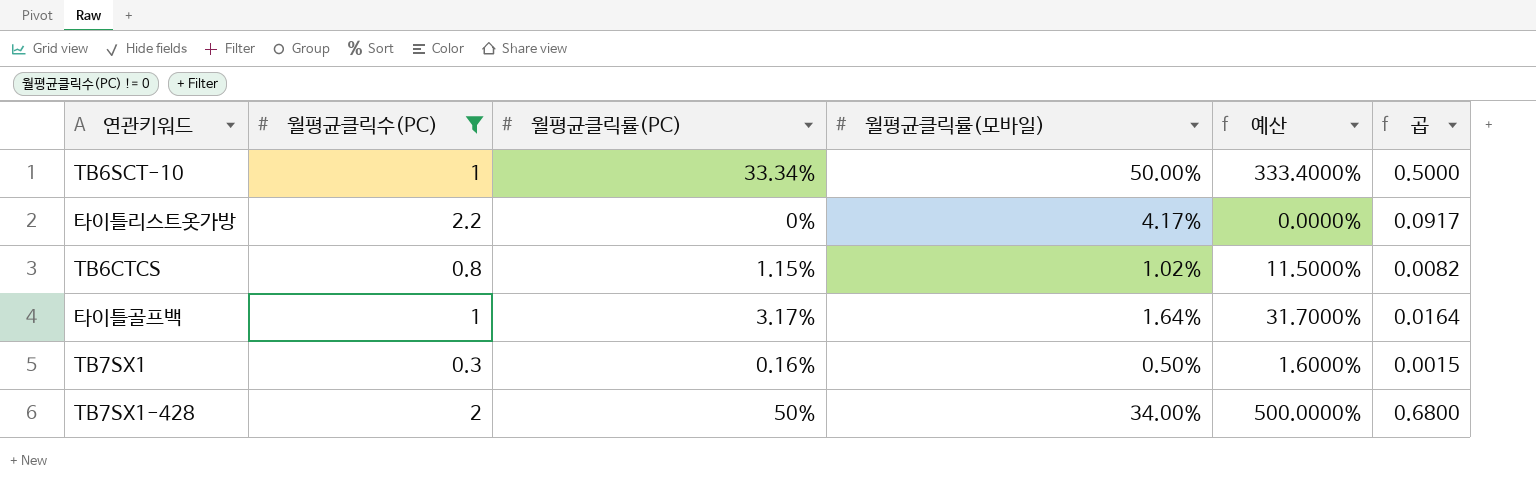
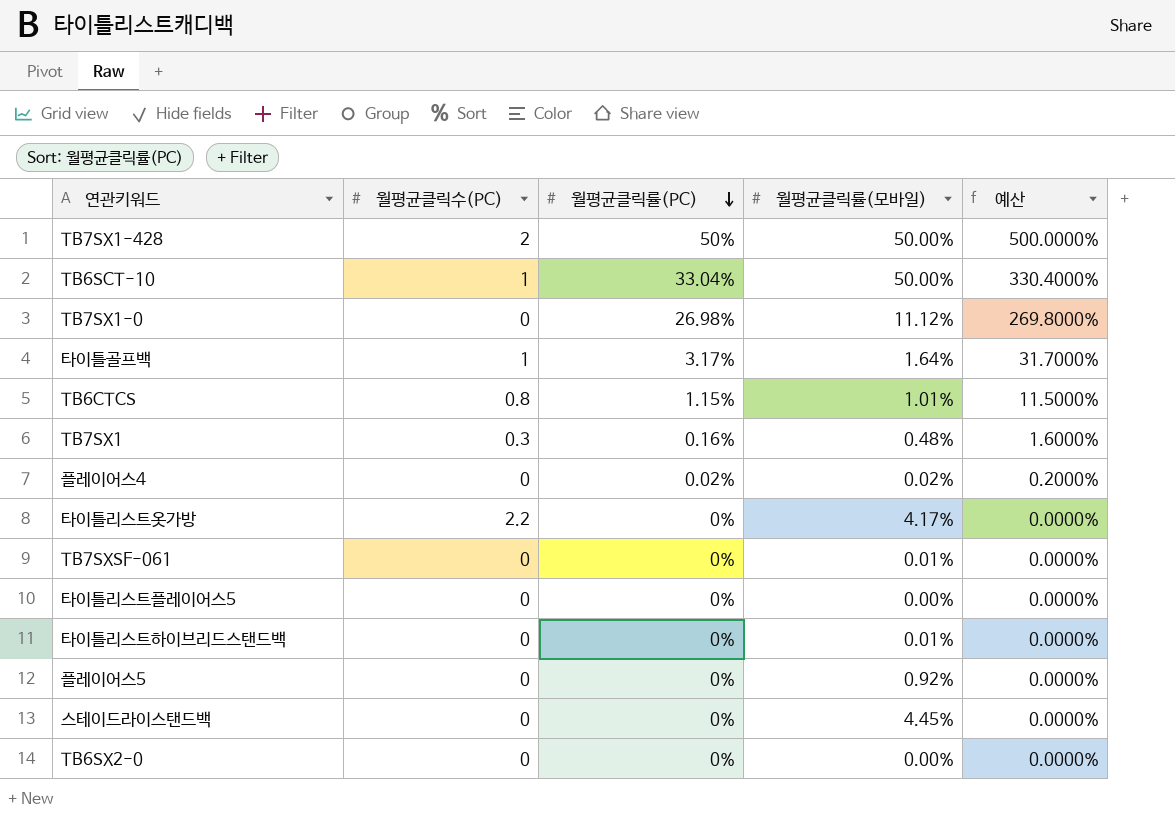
filter: 월평균클릭수(PC) != 0 -> none
row order: none -> 월평균클릭률(PC) descending
column 곱 | formula: [월평균클릭수(PC)] * [월평균클릭률(모바일)] -> none
TB7SX1-428 | 월평균클릭률(모바일): 34.00% -> 50.00%
TB6SCT-10 | 월평균클릭률(PC): 33.34% -> 33.04%
TB6SCT-10 | 예산: 333.4000% -> 330.4000%
TB6CTCS | 월평균클릭률(모바일): 1.02% -> 1.01%
TB7SX1 | 월평균클릭률(모바일): 0.50% -> 0.48%

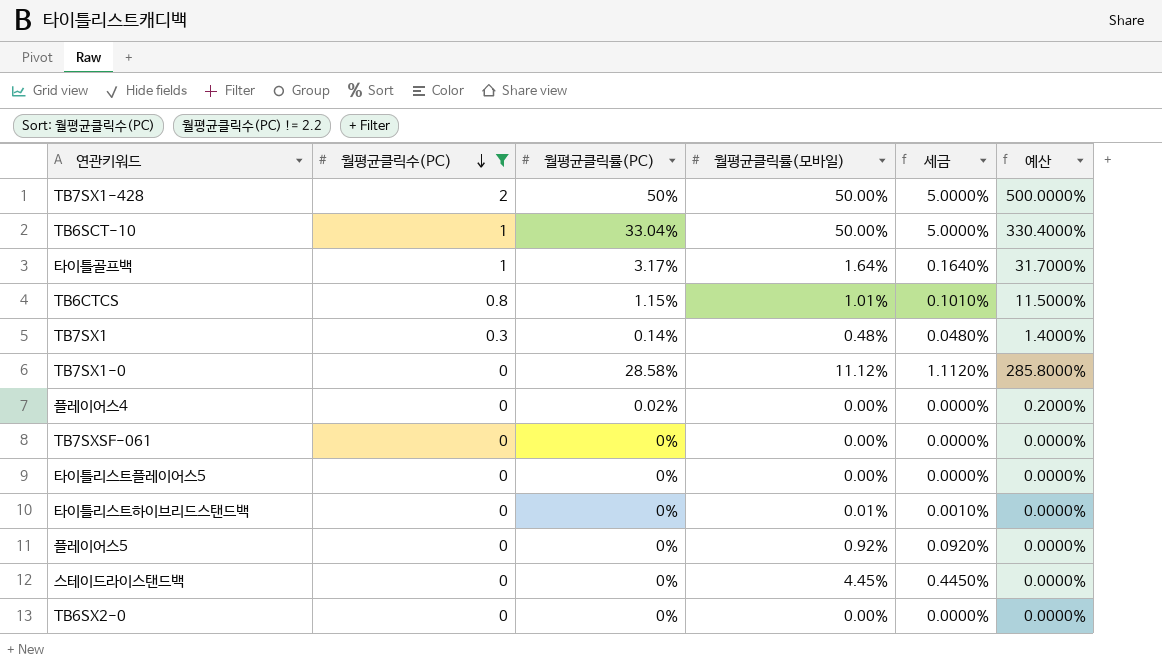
filter: none -> 월평균클릭수(PC) != 2.2
row order: 월평균클릭률(PC) descending -> 월평균클릭수(PC) descending
column 세금 | formula: none -> [월평균클릭률(모바일)] * 0.1
TB7SX1 | 월평균클릭률(PC): 0.16% -> 0.14%
TB7SX1 | 예산: 1.6000% -> 1.4000%
TB7SX1-0 | 월평균클릭률(PC): 26.98% -> 28.58%
TB7SX1-0 | 예산: 269.8000% -> 285.8000%
플레이어스4 | 월평균클릭률(모바일): 0.02% -> 0.00%
TB7SXSF-061 | 월평균클릭률(모바일): 0.01% -> 0.00%

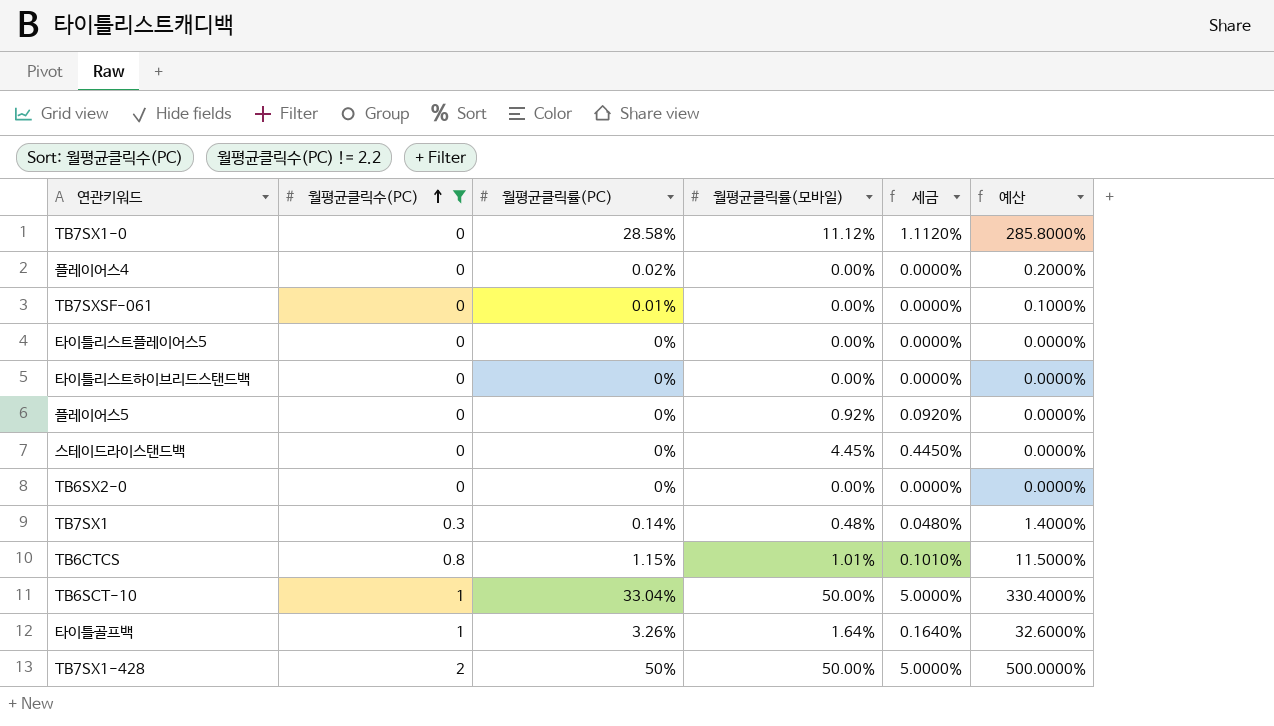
row order: 월평균클릭수(PC) descending -> 월평균클릭수(PC) ascending
TB7SXSF-061 | 월평균클릭률(PC): 0% -> 0.01%
TB7SXSF-061 | 예산: 0.0000% -> 0.1000%
타이틀리스트하이브리드스탠드백 | 월평균클릭률(모바일): 0.01% -> 0.00%
타이틀리스트하이브리드스탠드백 | 세금: 0.0010% -> 0.0000%
타이틀골프백 | 월평균클릭률(PC): 3.17% -> 3.26%
타이틀골프백 | 예산: 31.7000% -> 32.6000%

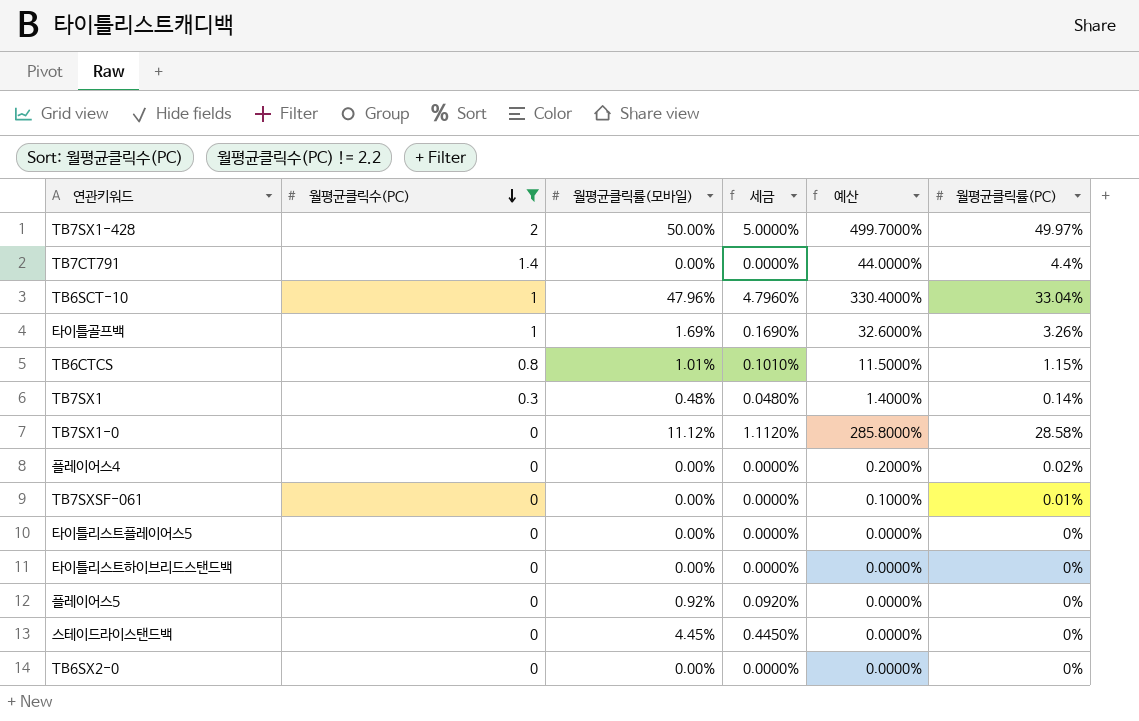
row order: 월평균클릭수(PC) ascending -> 월평균클릭수(PC) descending
column 월평균클릭률(PC) | position: 3 -> 6
TB7SX1-428 | 예산: 500.0000% -> 499.7000%
TB7SX1-428 | 월평균클릭률(PC): 50% -> 49.97%
row TB7CT791: none -> 1.4 | 0.00% | 0.0000% | 44.0000% | 4.4%
TB6SCT-10 | 월평균클릭률(모바일): 50.00% -> 47.96%
TB6SCT-10 | 세금: 5.0000% -> 4.7960%
타이틀골프백 | 월평균클릭률(모바일): 1.64% -> 1.69%
타이틀골프백 | 세금: 0.1640% -> 0.1690%

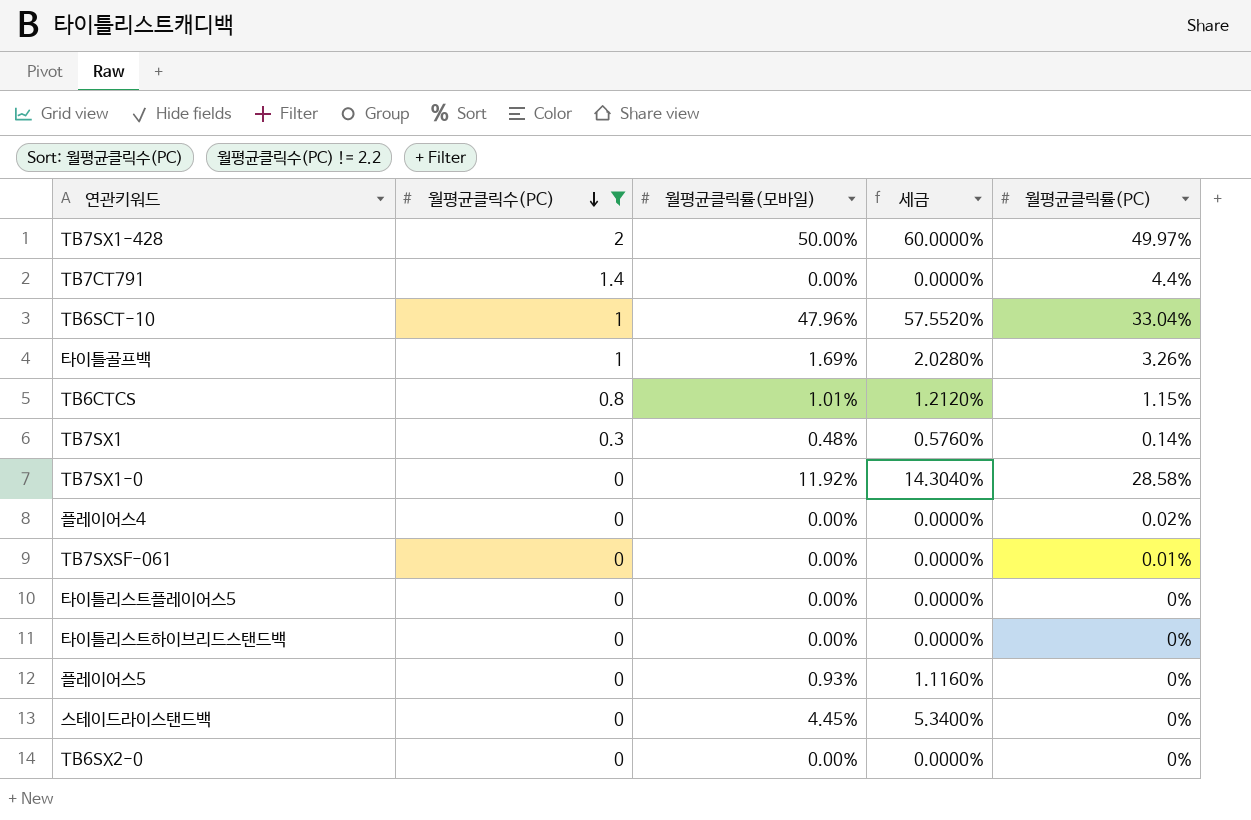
column 예산 | formula: [월평균클릭률(PC)] * 10 -> none
column 세금 | formula: [월평균클릭률(모바일)] * 0.1 -> [월평균클릭률(모바일)] * 1.2
TB7SX1-0 | 월평균클릭률(모바일): 11.12% -> 11.92%
플레이어스5 | 월평균클릭률(모바일): 0.92% -> 0.93%

